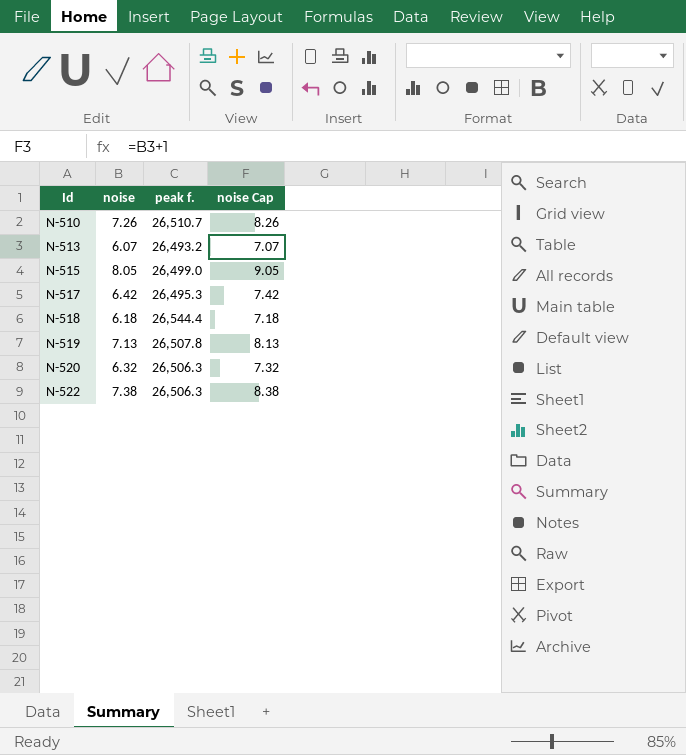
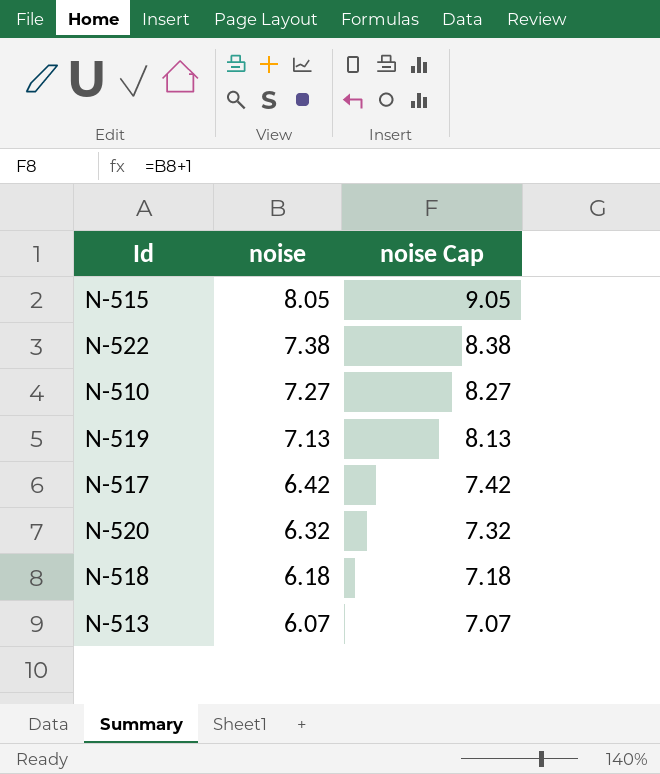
row order: Id ascending -> noise descending
column peak f. | position: 3 -> none
N-510 | noise: 7.26 -> 7.27
N-510 | noise Cap: 8.26 -> 8.27

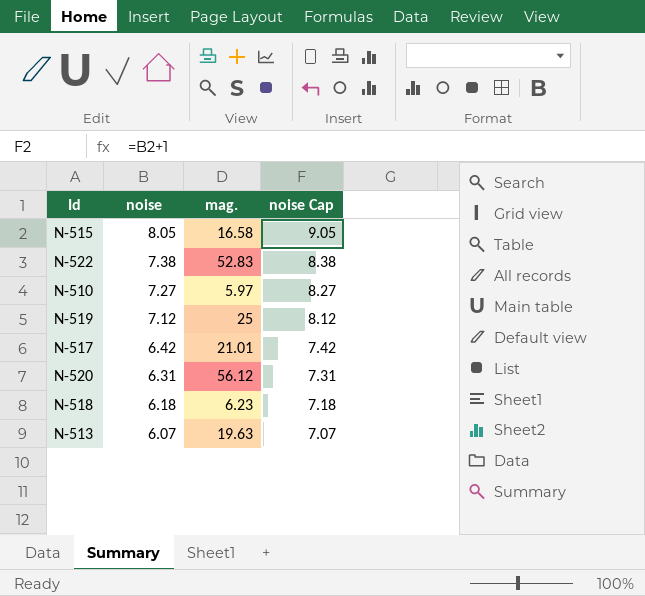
column mag. | position: none -> 3
N-519 | noise: 7.13 -> 7.12
N-519 | noise Cap: 8.13 -> 8.12
N-520 | noise: 6.32 -> 6.31
N-520 | noise Cap: 7.32 -> 7.31

